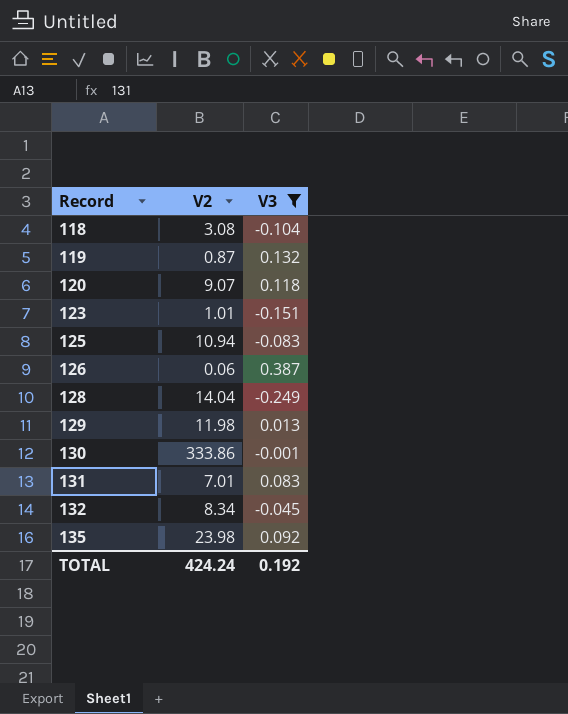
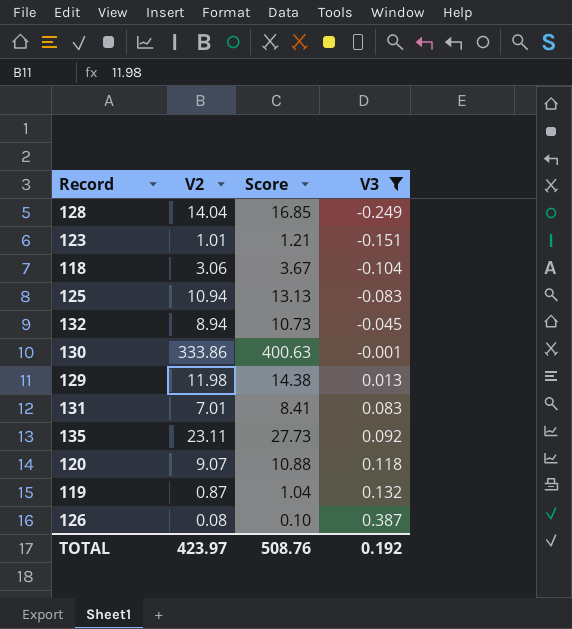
row order: Record ascending -> V3 ascending
column Score | formula: none -> [V2] * 1.2
118 | V2: 3.08 -> 3.06
132 | V2: 8.34 -> 8.94
135 | V2: 23.98 -> 23.11
126 | V2: 0.06 -> 0.08
TOTAL | V2: 424.24 -> 423.97

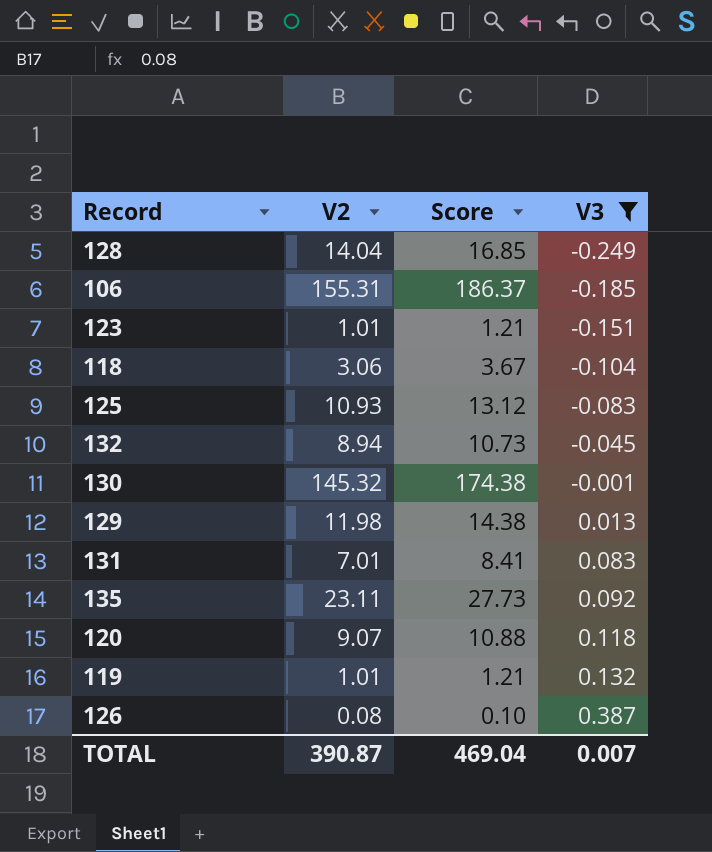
row 106: none -> 155.31 | 186.37 | -0.185
125 | V2: 10.94 -> 10.93
125 | Score: 13.13 -> 13.12
130 | V2: 333.86 -> 145.32
130 | Score: 400.63 -> 174.38
119 | V2: 0.87 -> 1.01
119 | Score: 1.04 -> 1.21
TOTAL | V2: 423.97 -> 390.87
TOTAL | Score: 508.76 -> 469.04
TOTAL | V3: 0.192 -> 0.007

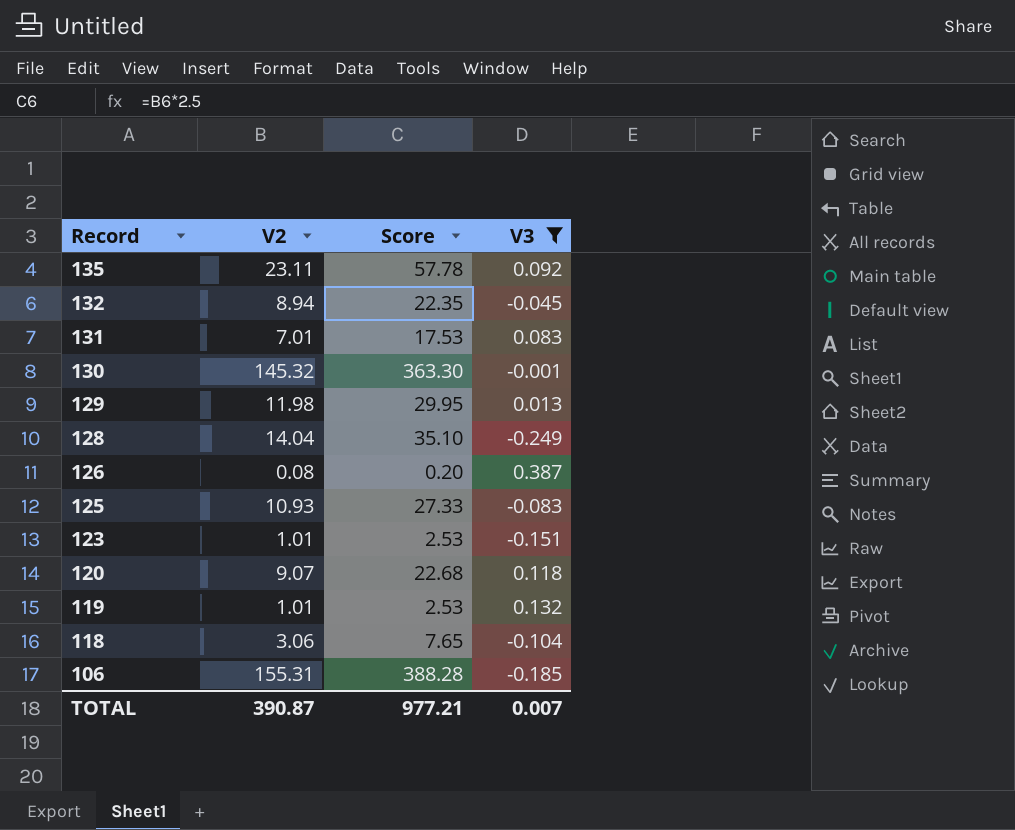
row order: V3 ascending -> Record descending
column Score | formula: [V2] * 1.2 -> [V2] * 2.5
TOTAL | Score: 469.04 -> 977.21

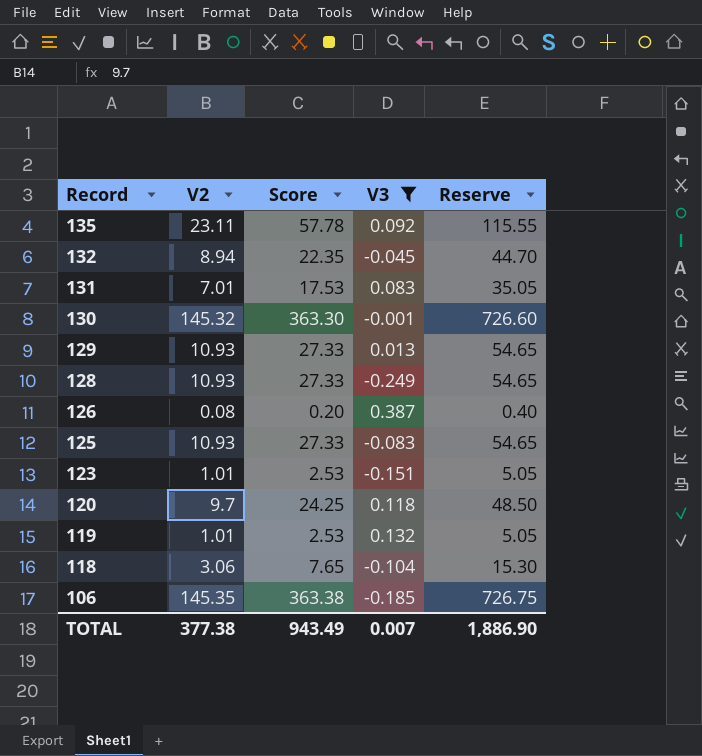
column Reserve | formula: none -> [V2] * 5
129 | V2: 11.98 -> 10.93
129 | Score: 29.95 -> 27.33
128 | V2: 14.04 -> 10.93
128 | Score: 35.10 -> 27.33
120 | V2: 9.07 -> 9.7
120 | Score: 22.68 -> 24.25
106 | V2: 155.31 -> 145.35
106 | Score: 388.28 -> 363.38
TOTAL | V2: 390.87 -> 377.38
TOTAL | Score: 977.21 -> 943.49

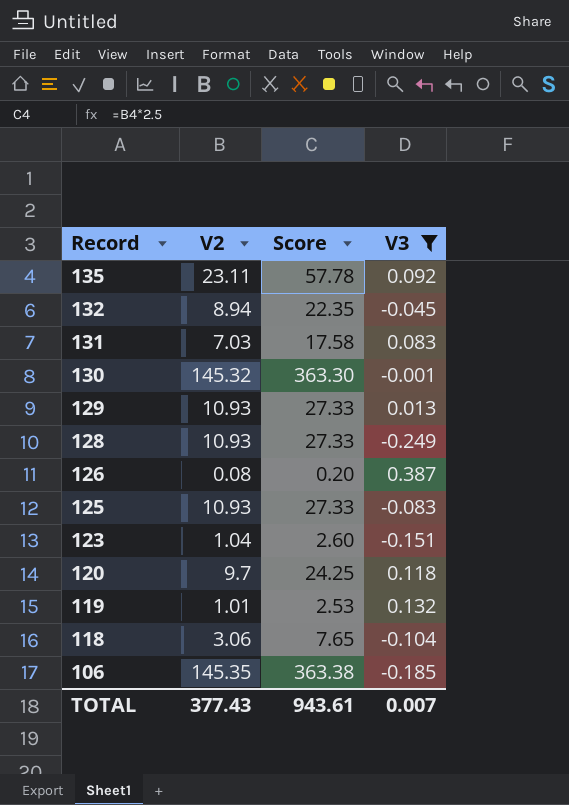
column Reserve | formula: [V2] * 5 -> none
131 | V2: 7.01 -> 7.03
131 | Score: 17.53 -> 17.58
123 | V2: 1.01 -> 1.04
123 | Score: 2.53 -> 2.60
TOTAL | V2: 377.38 -> 377.43
TOTAL | Score: 943.49 -> 943.61

